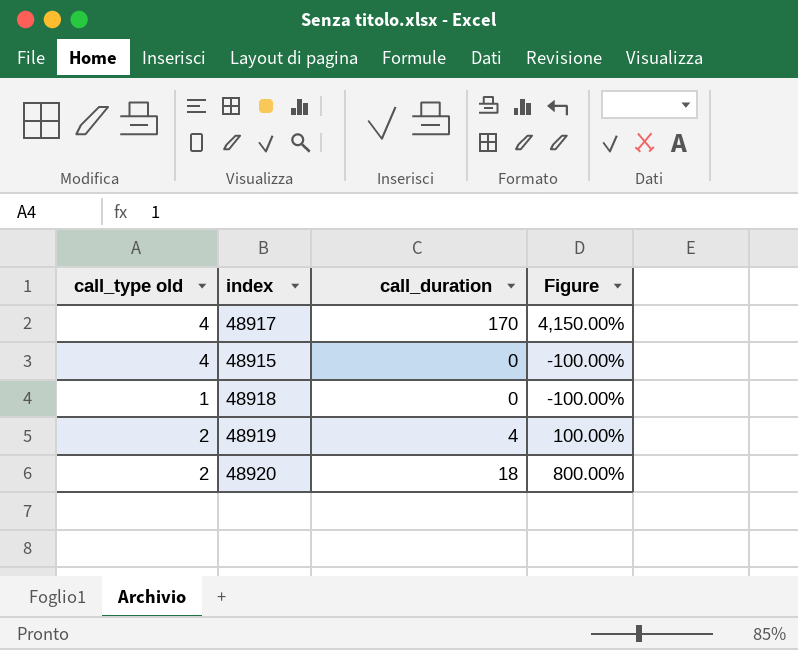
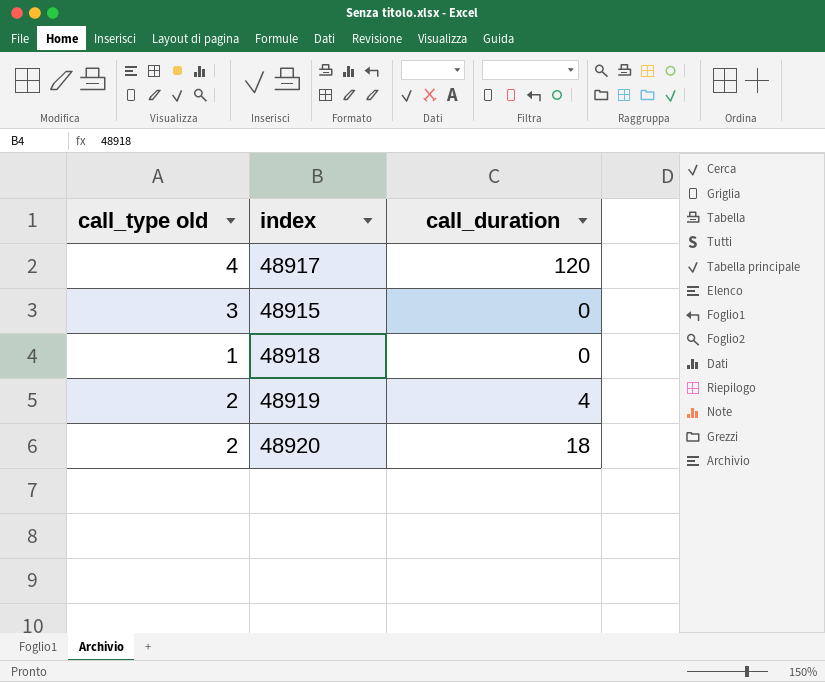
column Figure | formula: ([call_duration] - [call_type old]) / [call_type old] -> none
48917 | call_duration: 170 -> 120
48915 | call_type old: 4 -> 3

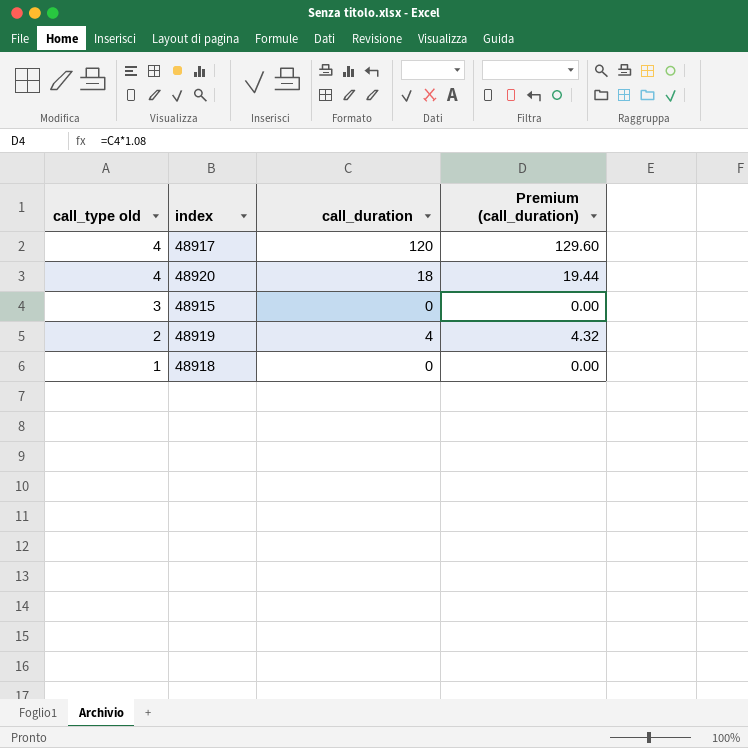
row order: none -> call_type old descending
column Premium (call_duration) | formula: none -> [call_duration] * 1.08
48920 | call_type old: 2 -> 4

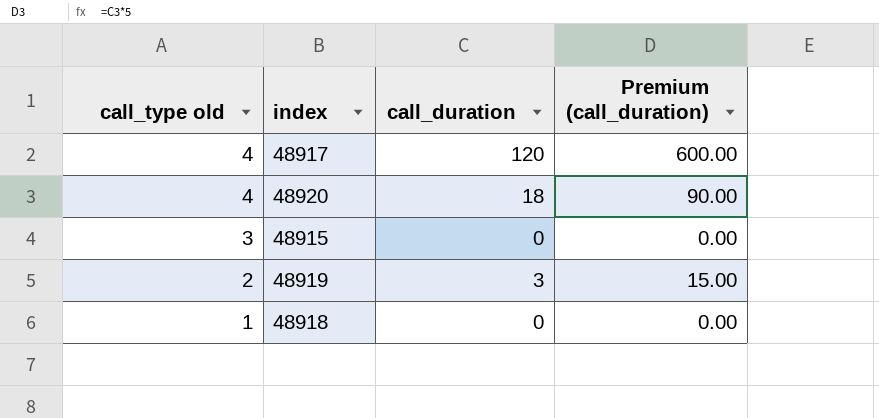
column Premium (call_duration) | formula: [call_duration] * 1.08 -> [call_duration] * 5
48919 | call_duration: 4 -> 3

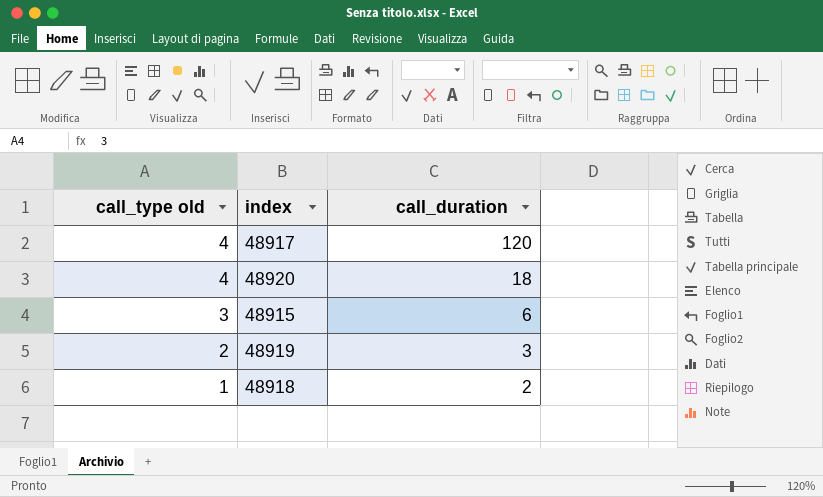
column Premium (call_duration) | formula: [call_duration] * 5 -> none
48915 | call_duration: 0 -> 6
48918 | call_duration: 0 -> 2

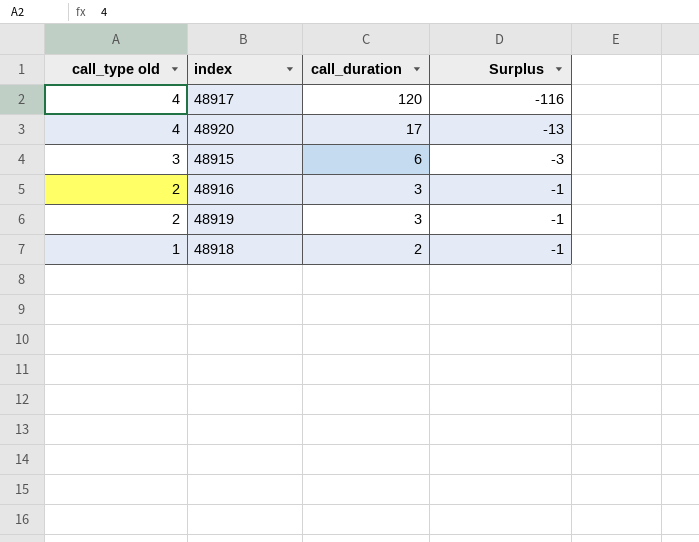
column Surplus | formula: none -> [call_type old] - [call_duration]
48920 | call_duration: 18 -> 17
row 48916: none -> 2 | 3 | -1

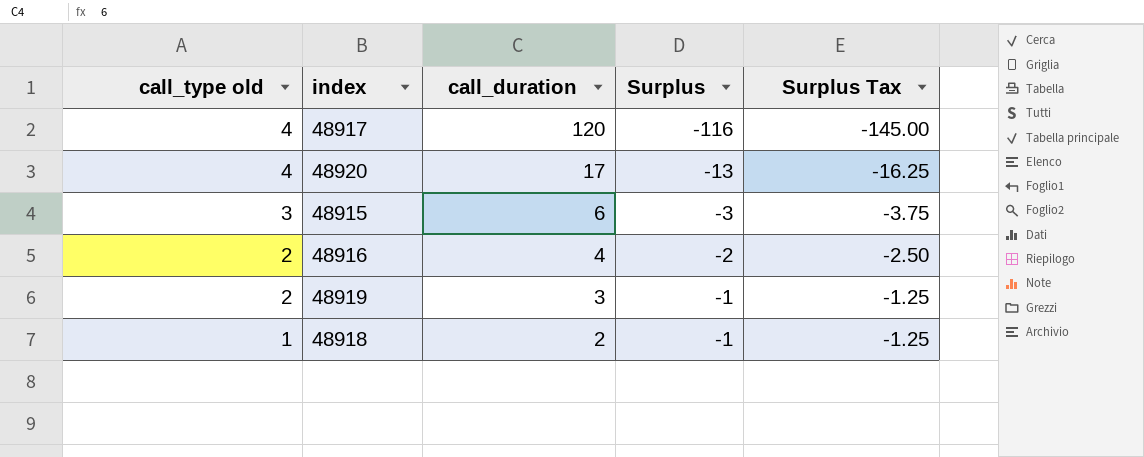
column Surplus Tax | formula: none -> [Surplus] * 1.25
48916 | call_duration: 3 -> 4
48916 | Surplus: -1 -> -2

